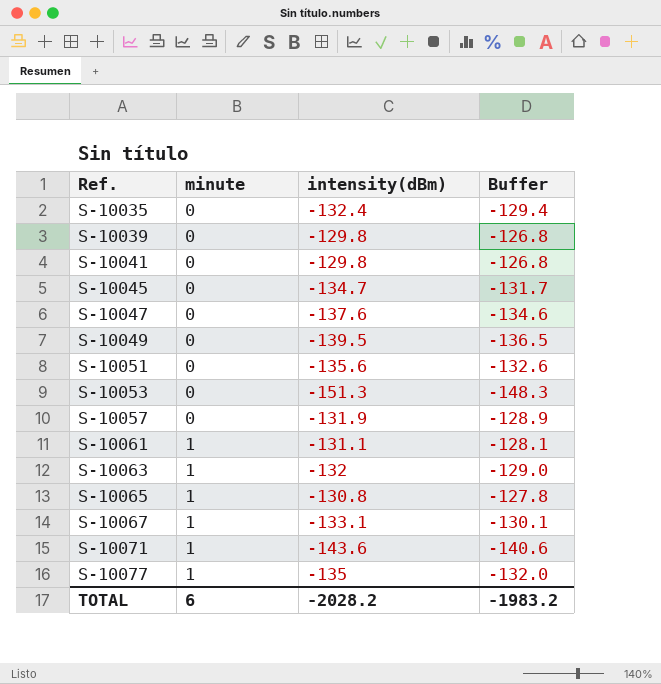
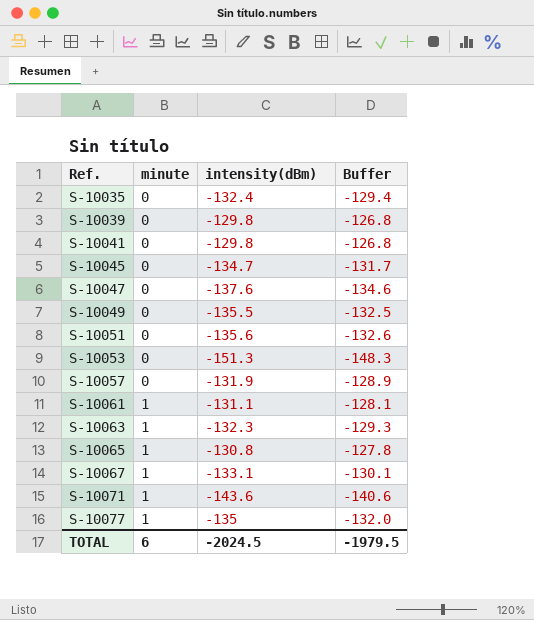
S-10049 | intensity(dBm): -139.5 -> -135.5
S-10049 | Buffer: -136.5 -> -132.5
S-10063 | intensity(dBm): -132 -> -132.3
S-10063 | Buffer: -129.0 -> -129.3
TOTAL | intensity(dBm): -2028.2 -> -2024.5
TOTAL | Buffer: -1983.2 -> -1979.5

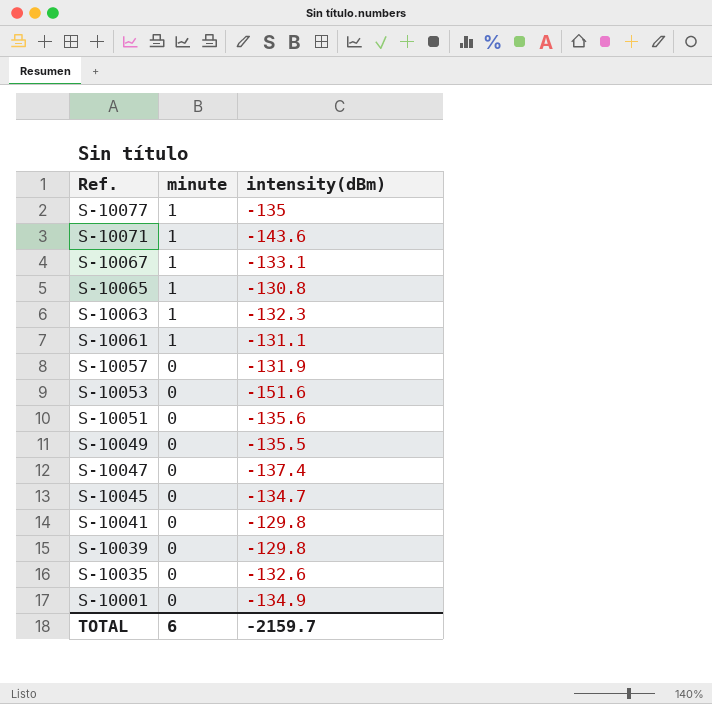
row order: Ref. ascending -> Ref. descending
column Buffer | formula: [intensity(dBm)] + 3 -> none
S-10053 | intensity(dBm): -151.3 -> -151.6
S-10047 | intensity(dBm): -137.6 -> -137.4
S-10035 | intensity(dBm): -132.4 -> -132.6
row S-10001: none -> 0 | -134.9
TOTAL | intensity(dBm): -2024.5 -> -2159.7

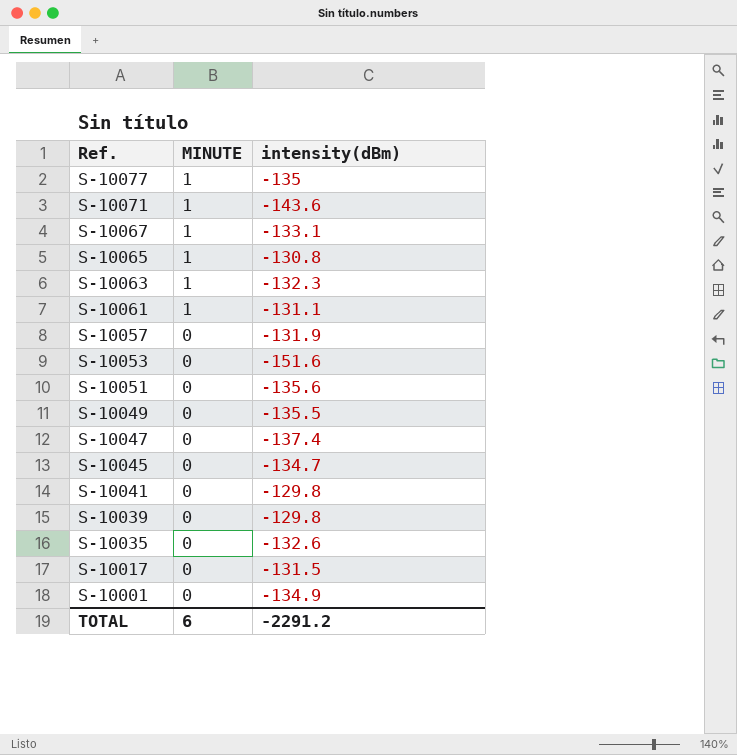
column name: minute -> MINUTE
row S-10017: none -> 0 | -131.5
TOTAL | intensity(dBm): -2159.7 -> -2291.2

